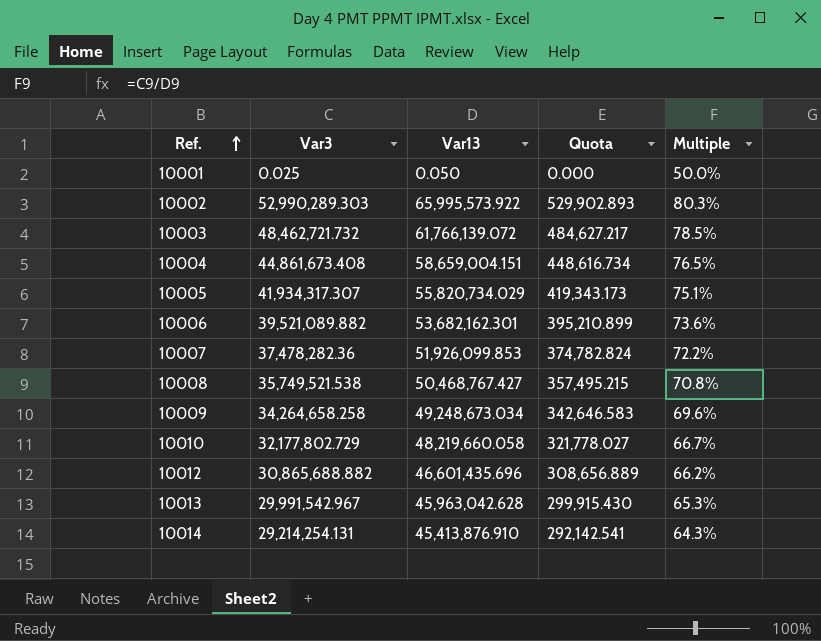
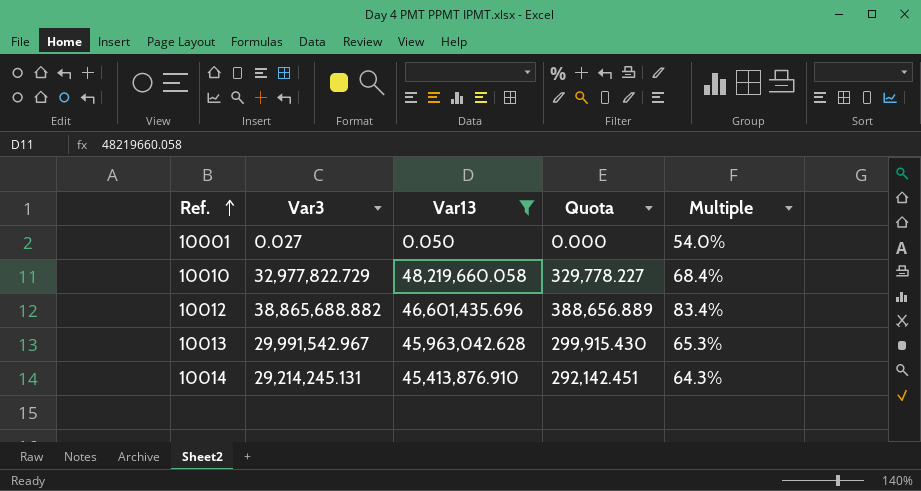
filter: none -> Var13 <= 48,219,660.058
10001 | Var3: 0.025 -> 0.027
10001 | Multiple: 50.0% -> 54.0%
10010 | Var3: 32,177,802.729 -> 32,977,822.729
10010 | Quota: 321,778.027 -> 329,778.227
10010 | Multiple: 66.7% -> 68.4%
10012 | Var3: 30,865,688.882 -> 38,865,688.882
10012 | Quota: 308,656.889 -> 388,656.889
10012 | Multiple: 66.2% -> 83.4%
10014 | Var3: 29,214,254.131 -> 29,214,245.131
10014 | Quota: 292,142.541 -> 292,142.451

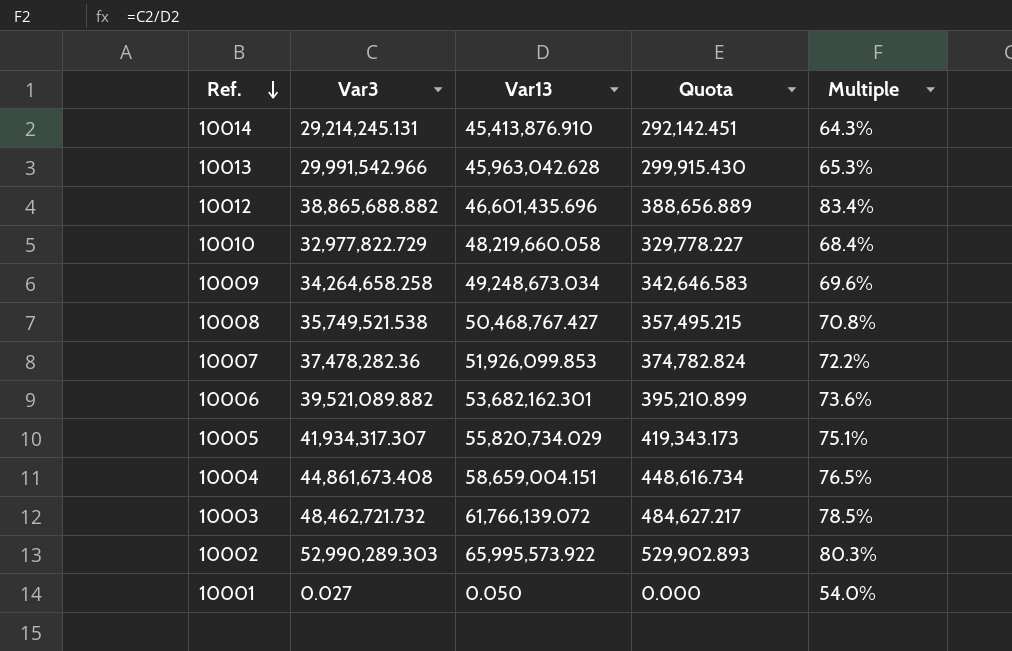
filter: Var13 <= 48,219,660.058 -> none
row order: Ref. ascending -> Ref. descending
10013 | Var3: 29,991,542.967 -> 29,991,542.966

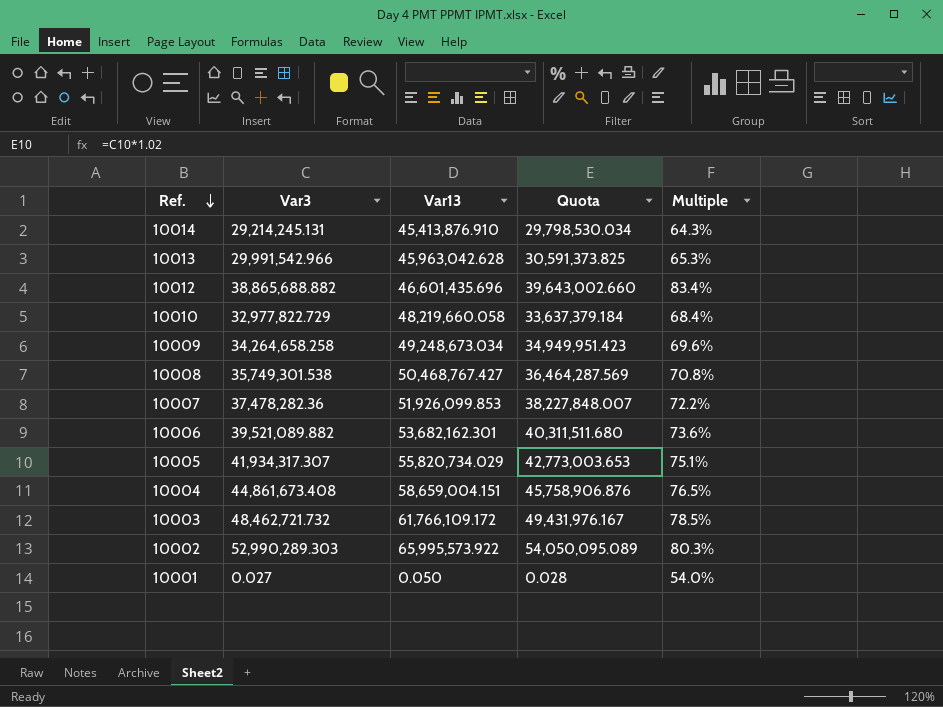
column Quota | formula: [Var3] * 0.01 -> [Var3] * 1.02
10008 | Var3: 35,749,521.538 -> 35,749,301.538
10003 | Var13: 61,766,139.072 -> 61,766,109.172

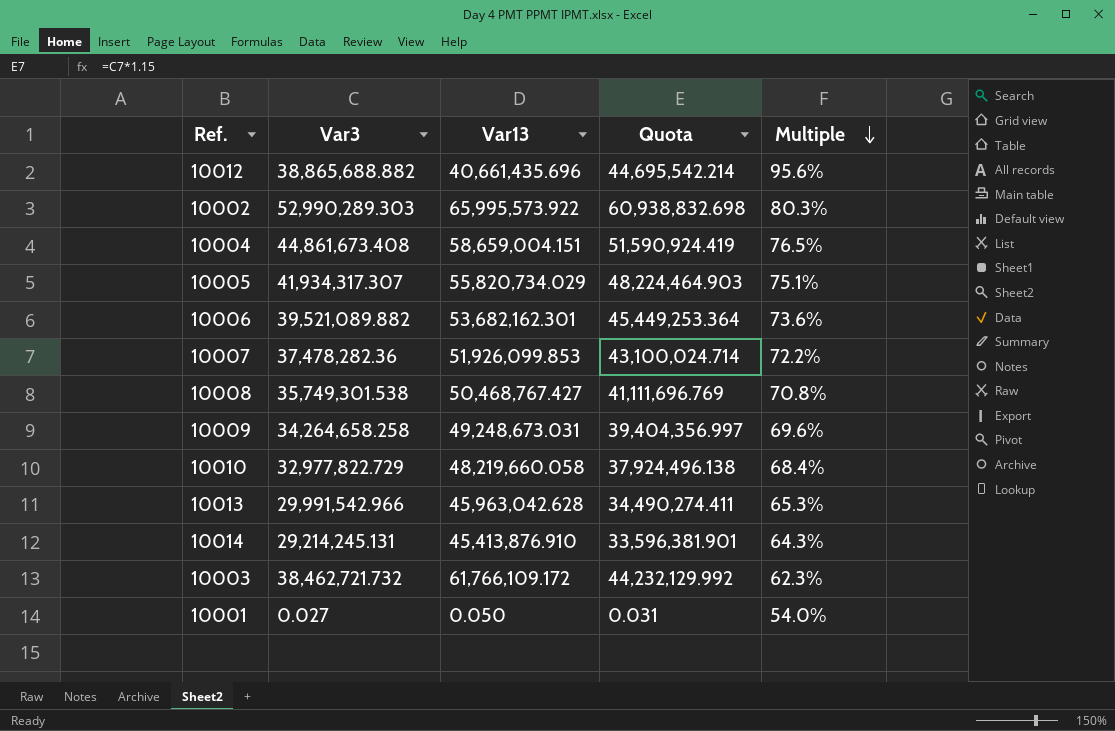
row order: Ref. descending -> Multiple descending
column Quota | formula: [Var3] * 1.02 -> [Var3] * 1.15
10012 | Var13: 46,601,435.696 -> 40,661,435.696
10012 | Multiple: 83.4% -> 95.6%
10009 | Var13: 49,248,673.034 -> 49,248,673.031
10003 | Var3: 48,462,721.732 -> 38,462,721.732
10003 | Multiple: 78.5% -> 62.3%

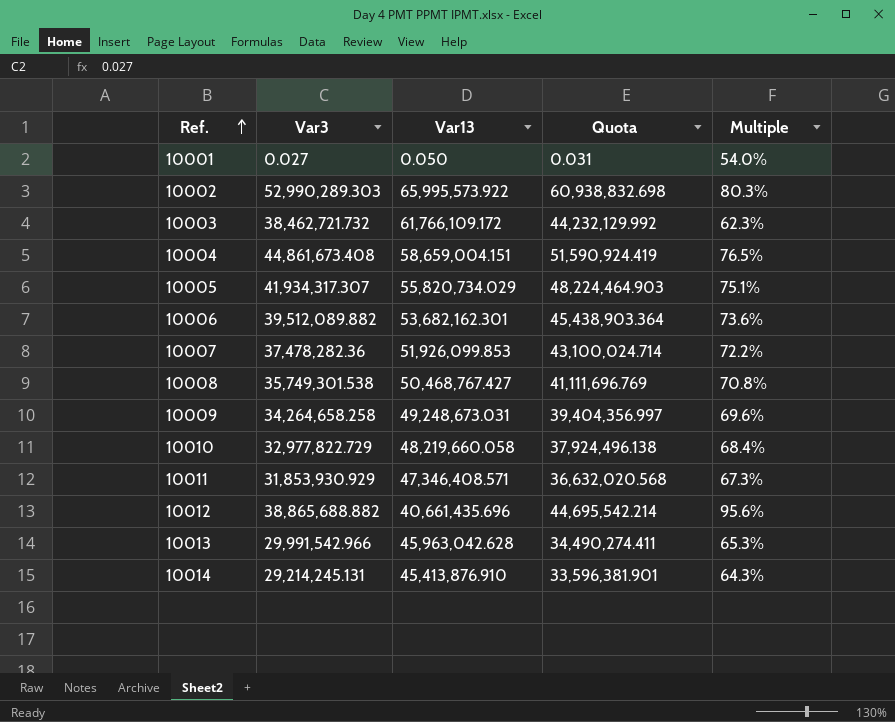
row order: Multiple descending -> Ref. ascending
10006 | Var3: 39,521,089.882 -> 39,512,089.882
10006 | Quota: 45,449,253.364 -> 45,438,903.364
row 10011: none -> 31,853,930.929 | 47,346,408.571 | 36,632,020.568 | 67.3%

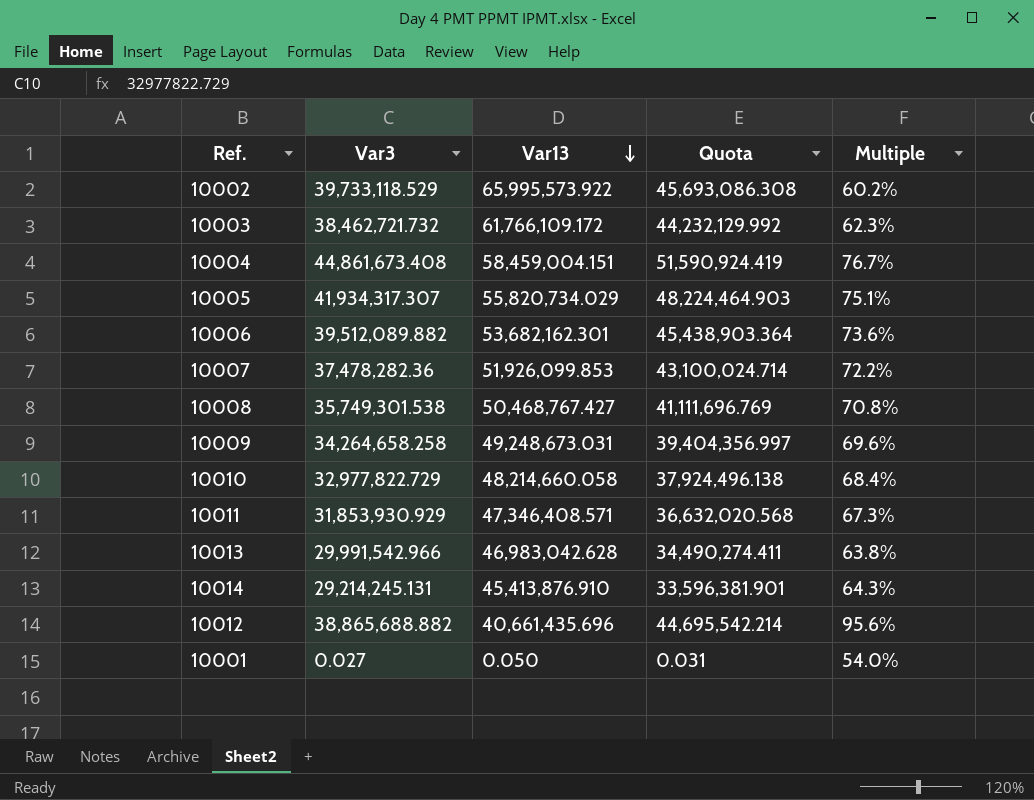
row order: Ref. ascending -> Var13 descending
10002 | Var3: 52,990,289.303 -> 39,733,118.529
10002 | Quota: 60,938,832.698 -> 45,693,086.308
10002 | Multiple: 80.3% -> 60.2%
10004 | Var13: 58,659,004.151 -> 58,459,004.151
10004 | Multiple: 76.5% -> 76.7%
10010 | Var13: 48,219,660.058 -> 48,214,660.058
10013 | Var13: 45,963,042.628 -> 46,983,042.628
10013 | Multiple: 65.3% -> 63.8%

